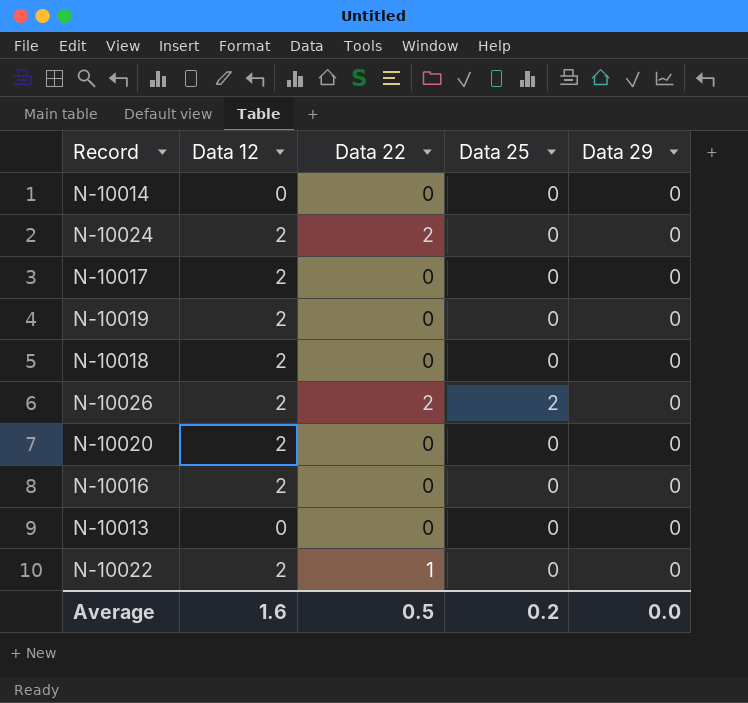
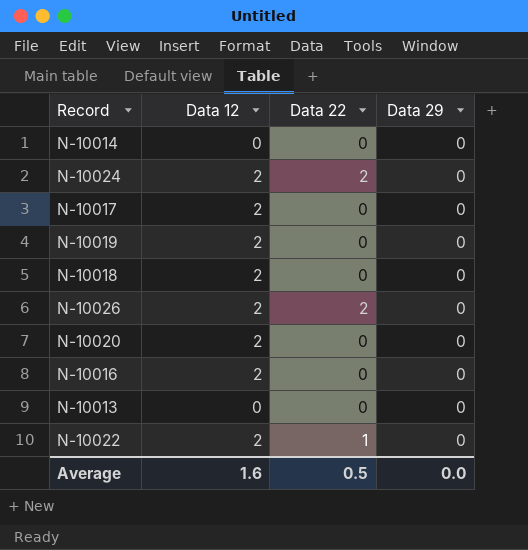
column Data 25 | position: 4 -> none

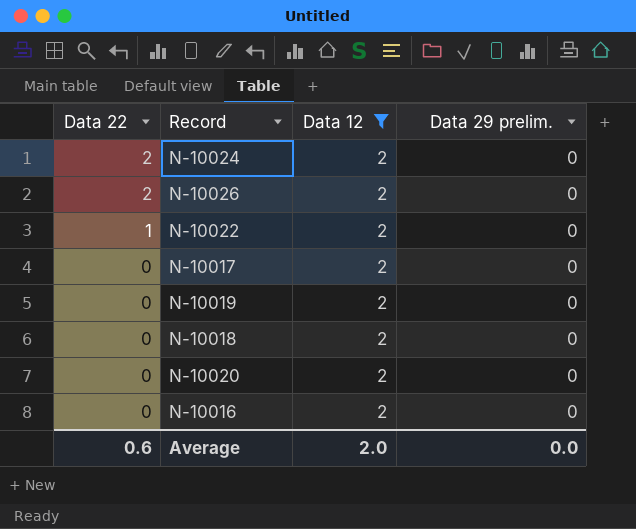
filter: none -> Data 12 = 2
row order: none -> Data 22 descending
column Data 22 | position: 3 -> 1
column name: Data 29 -> Data 29 prelim.
Average | Data 22: 0.5 -> 0.6
Average | Data 12: 1.6 -> 2.0

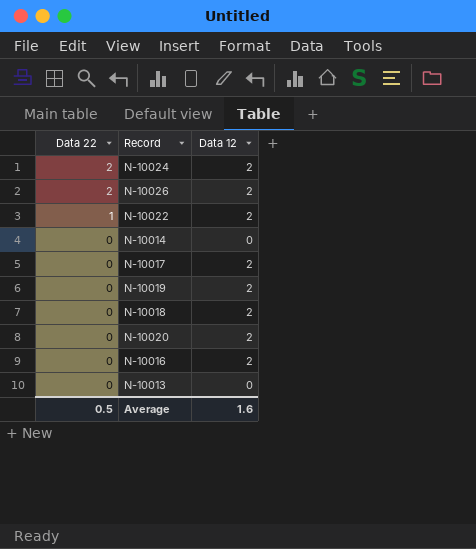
filter: Data 12 = 2 -> none
column Data 29 prelim. | position: 4 -> none
Average | Data 22: 0.6 -> 0.5
Average | Data 12: 2.0 -> 1.6

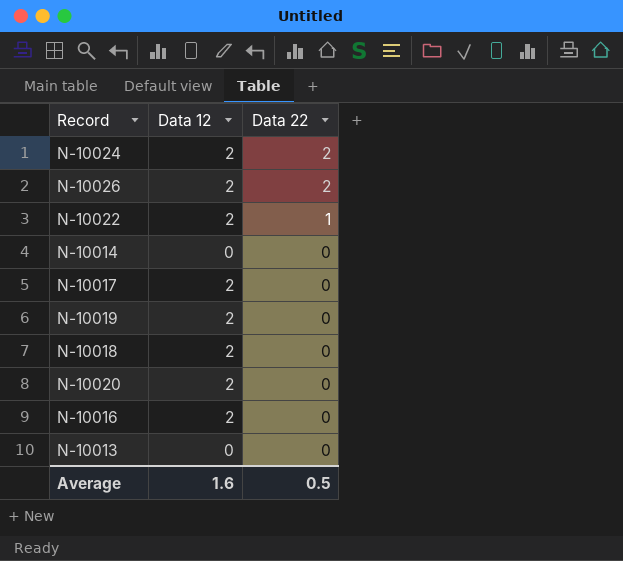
column Data 22 | position: 1 -> 3

